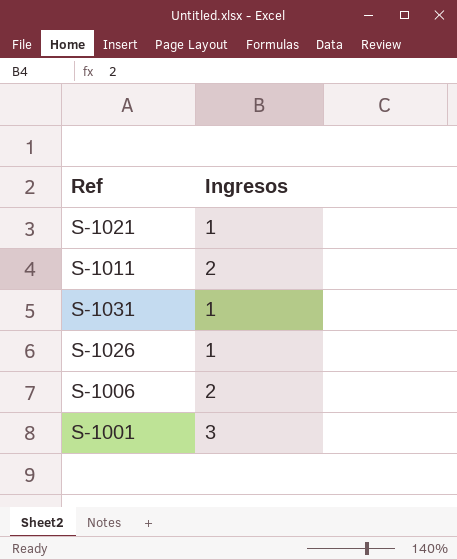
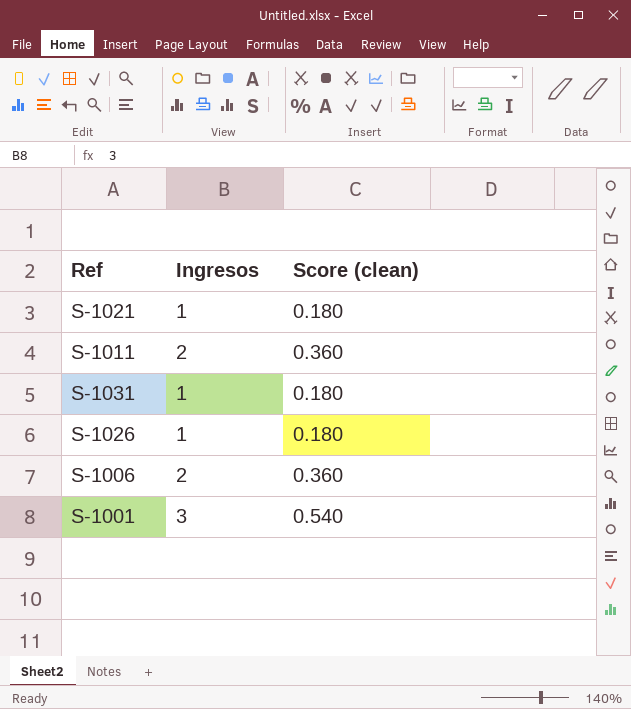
column Score (clean) | formula: none -> [Ingresos] * 0.18

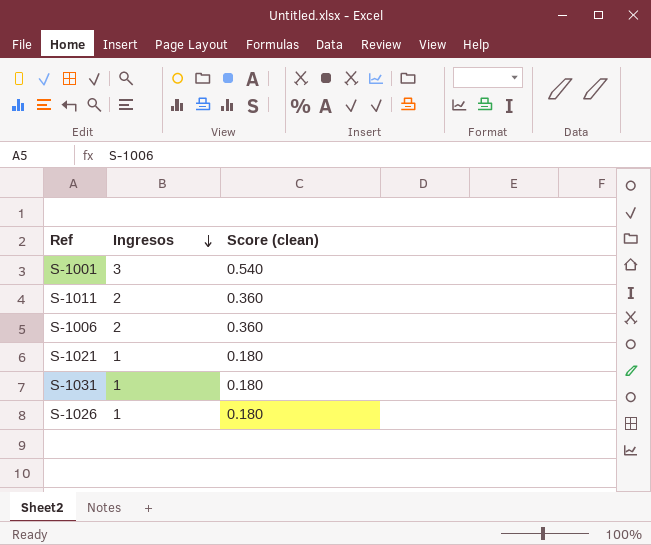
row order: none -> Ingresos descending

